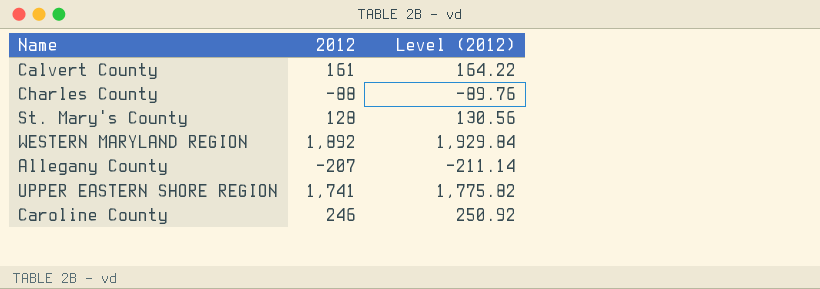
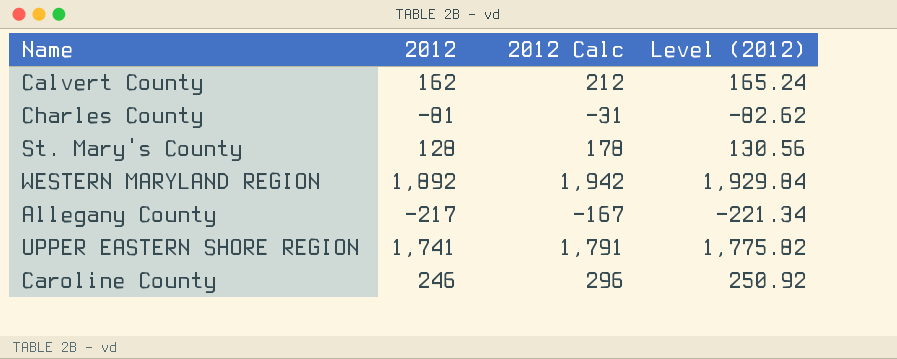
column 2012 Calc | formula: none -> [2012] + 50
Calvert County | 2012: 161 -> 162
Calvert County | Level (2012): 164.22 -> 165.24
Charles County | 2012: -88 -> -81
Charles County | Level (2012): -89.76 -> -82.62
Allegany County | 2012: -207 -> -217
Allegany County | Level (2012): -211.14 -> -221.34

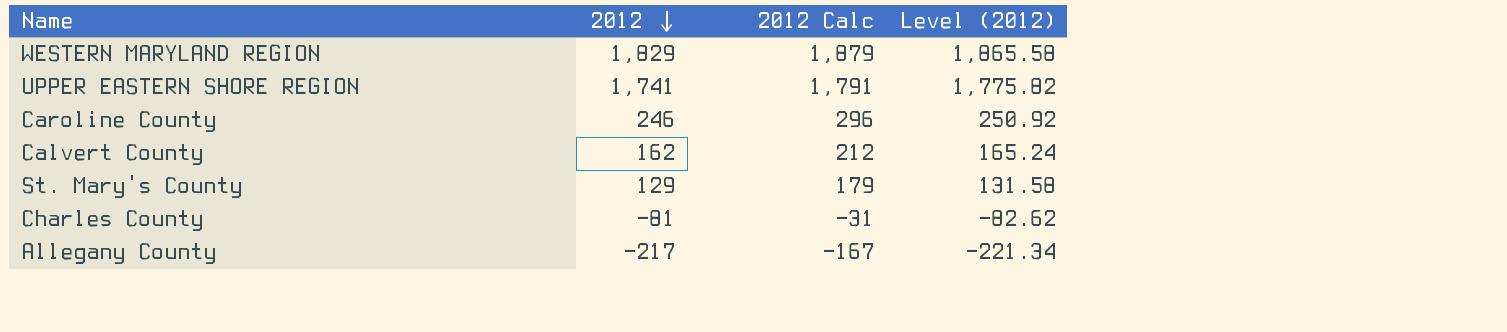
row order: none -> 2012 descending
WESTERN MARYLAND REGION | 2012: 1,892 -> 1,829
WESTERN MARYLAND REGION | 2012 Calc: 1,942 -> 1,879
WESTERN MARYLAND REGION | Level (2012): 1,929.84 -> 1,865.58
St. Mary's County | 2012: 128 -> 129
St. Mary's County | 2012 Calc: 178 -> 179
St. Mary's County | Level (2012): 130.56 -> 131.58

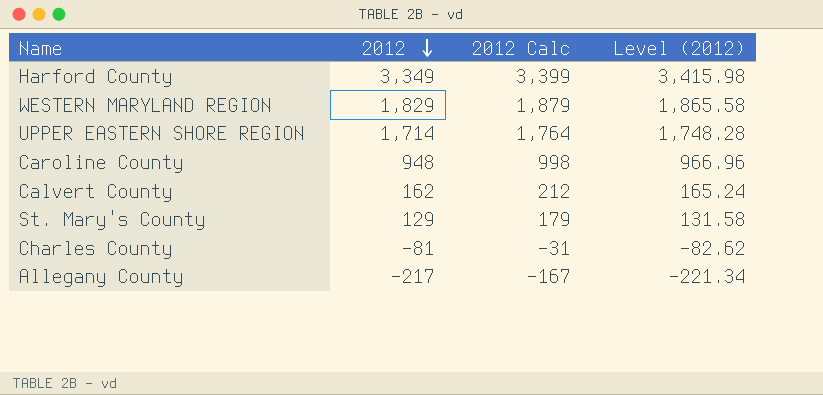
row Harford County: none -> 3,349 | 3,399 | 3,415.98
UPPER EASTERN SHORE REGION | 2012: 1,741 -> 1,714
UPPER EASTERN SHORE REGION | 2012 Calc: 1,791 -> 1,764
UPPER EASTERN SHORE REGION | Level (2012): 1,775.82 -> 1,748.28
Caroline County | 2012: 246 -> 948
Caroline County | 2012 Calc: 296 -> 998
Caroline County | Level (2012): 250.92 -> 966.96

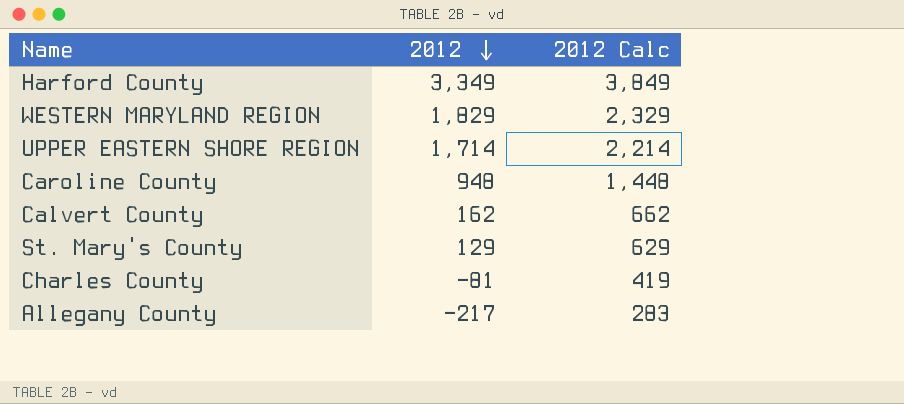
column Level (2012) | formula: [2012] * 1.02 -> none
column 2012 Calc | formula: [2012] + 50 -> [2012] + 500

